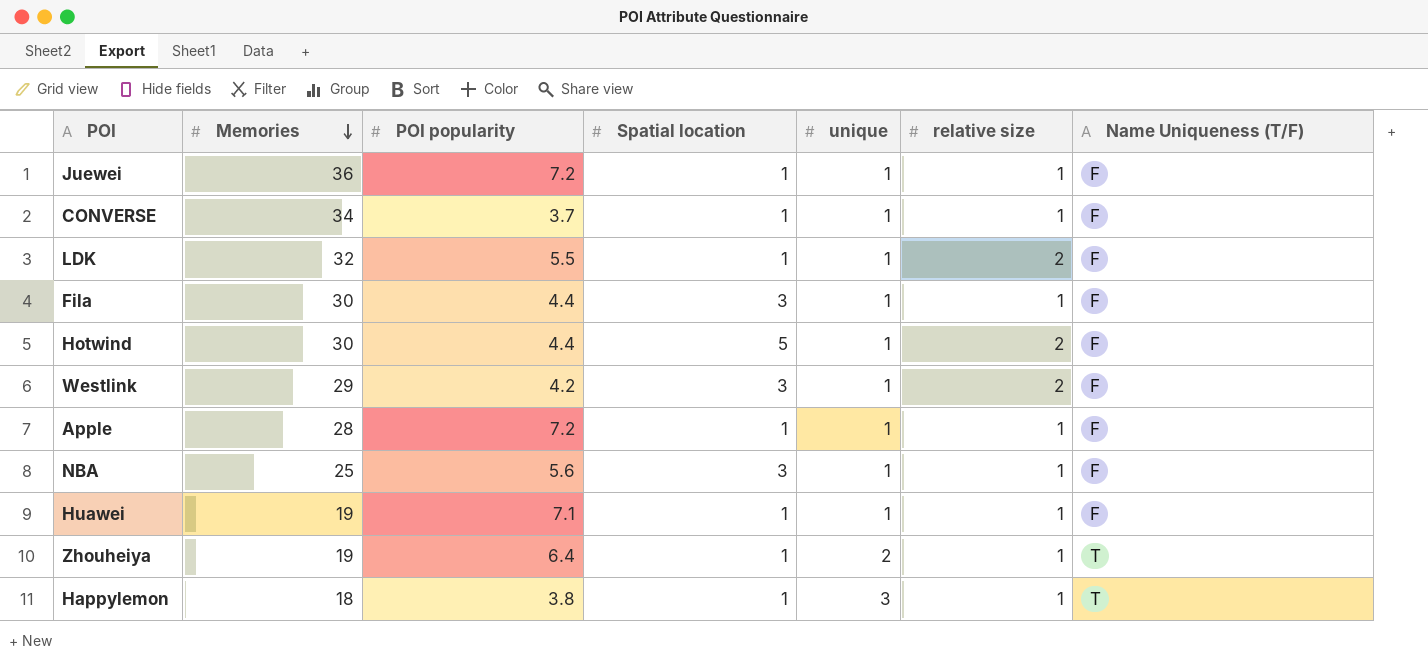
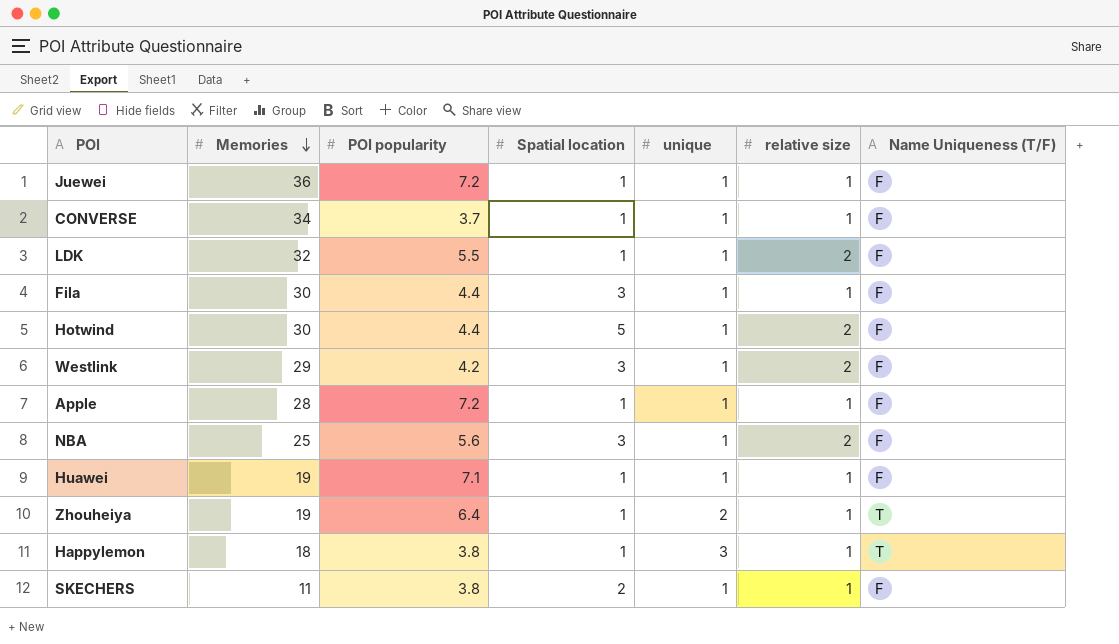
NBA | relative size: 1 -> 2
row SKECHERS: none -> 11 | 3.8 | 2 | 1 | 1 | F

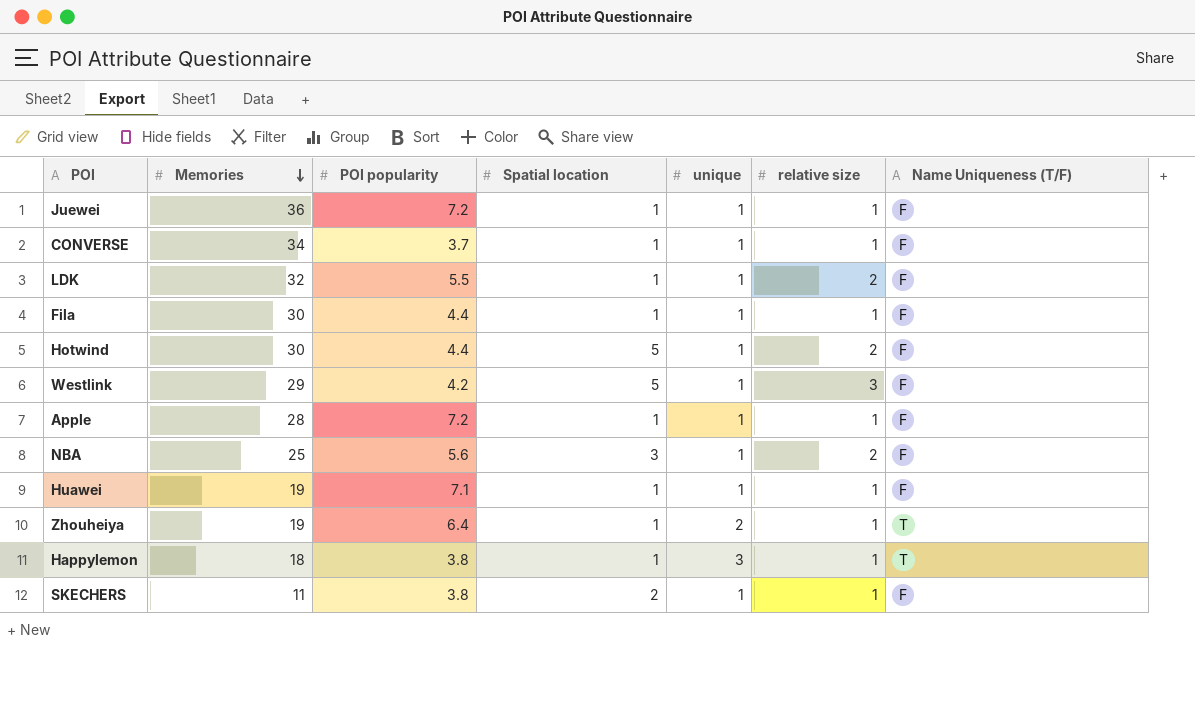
Fila | Spatial location: 3 -> 1
Westlink | Spatial location: 3 -> 5
Westlink | relative size: 2 -> 3

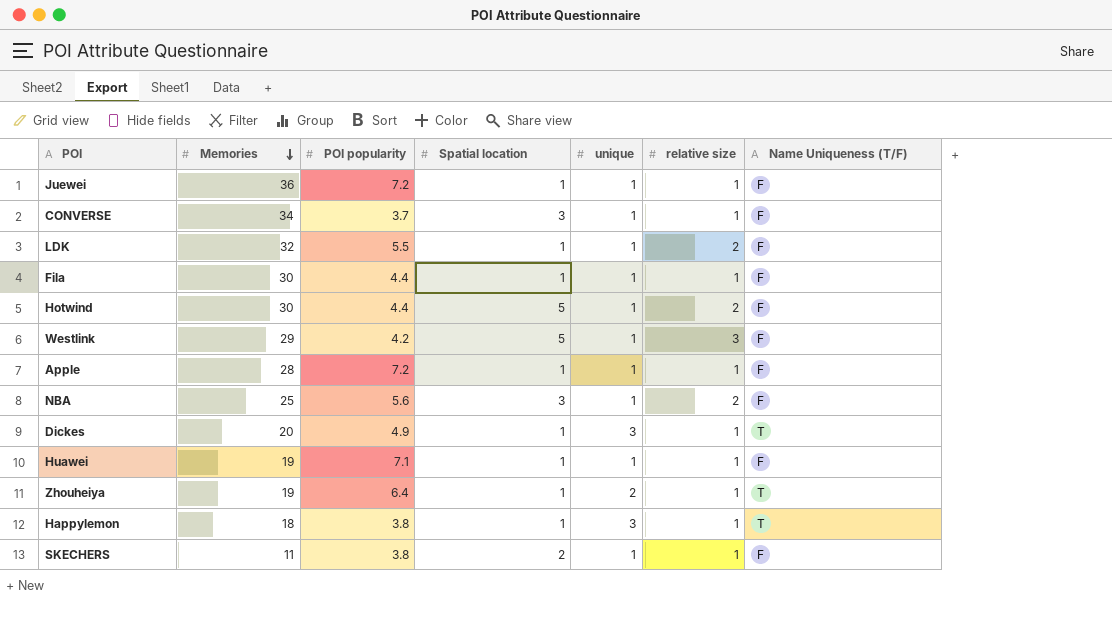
CONVERSE | Spatial location: 1 -> 3
row Dickes: none -> 20 | 4.9 | 1 | 3 | 1 | T

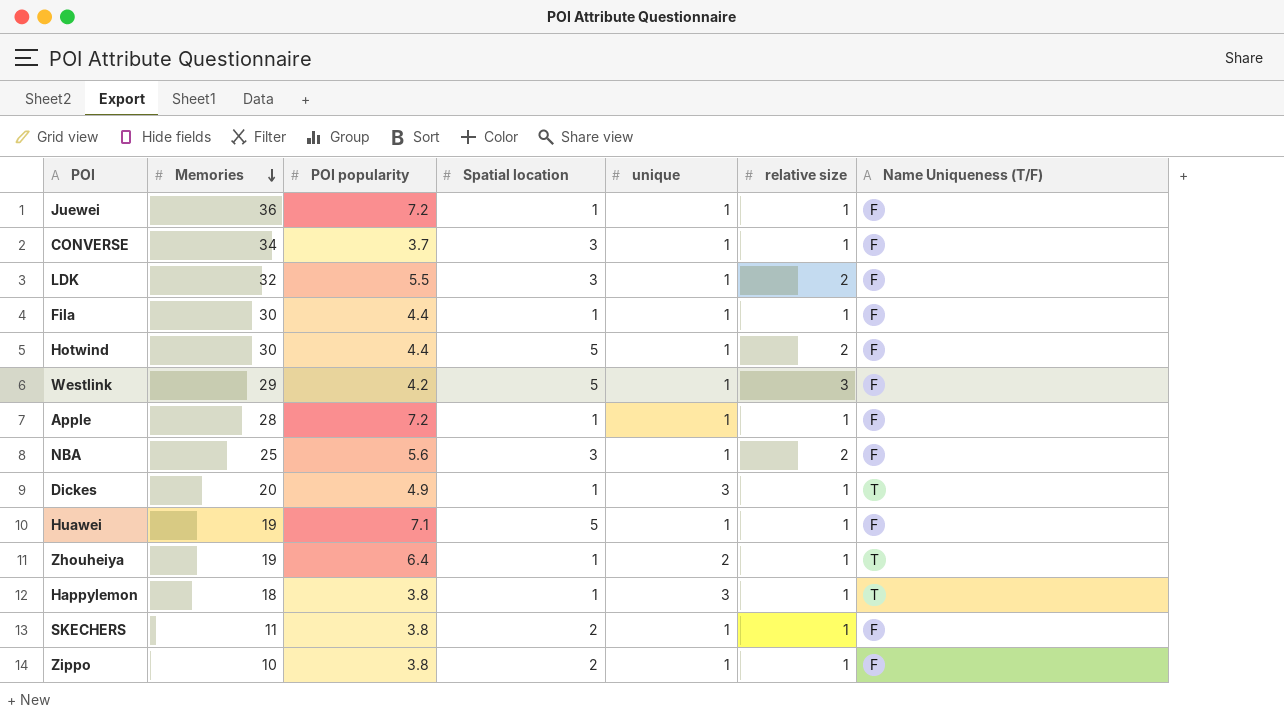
LDK | Spatial location: 1 -> 3
Huawei | Spatial location: 1 -> 5
row Zippo: none -> 10 | 3.8 | 2 | 1 | 1 | F

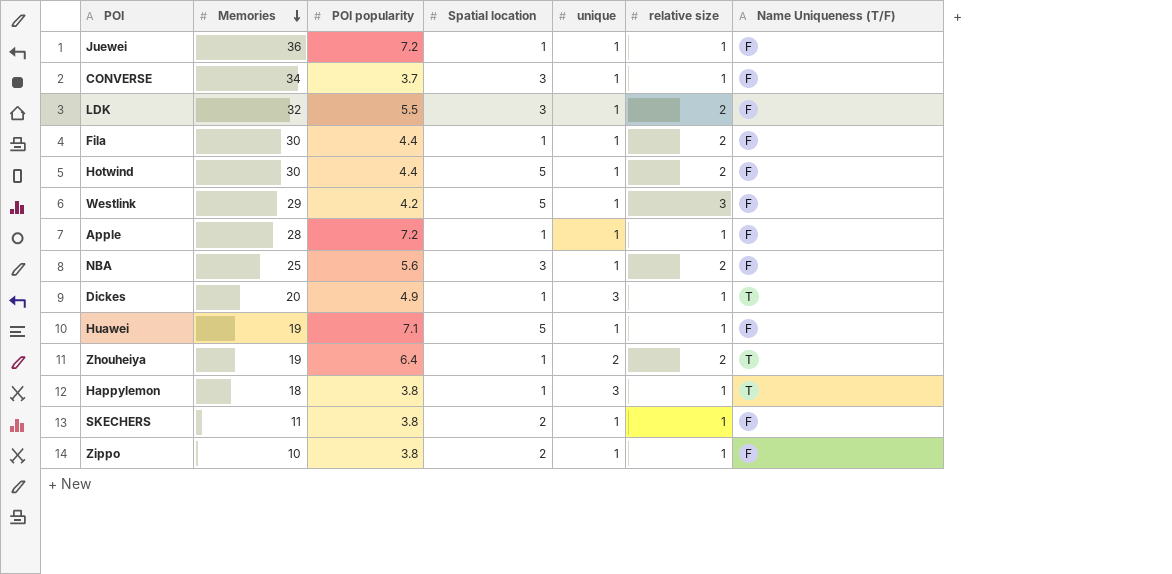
Fila | relative size: 1 -> 2
Zhouheiya | relative size: 1 -> 2

